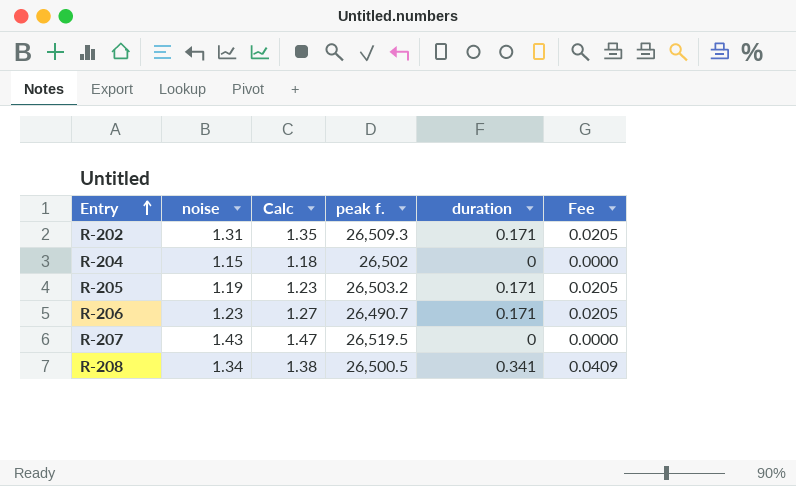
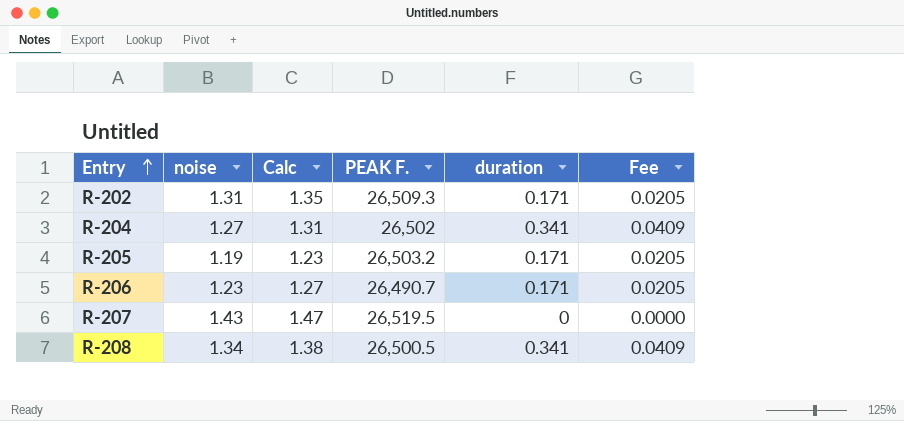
column name: peak f. -> PEAK F.
R-204 | noise: 1.15 -> 1.27
R-204 | Calc: 1.18 -> 1.31
R-204 | duration: 0 -> 0.341
R-204 | Fee: 0.0000 -> 0.0409

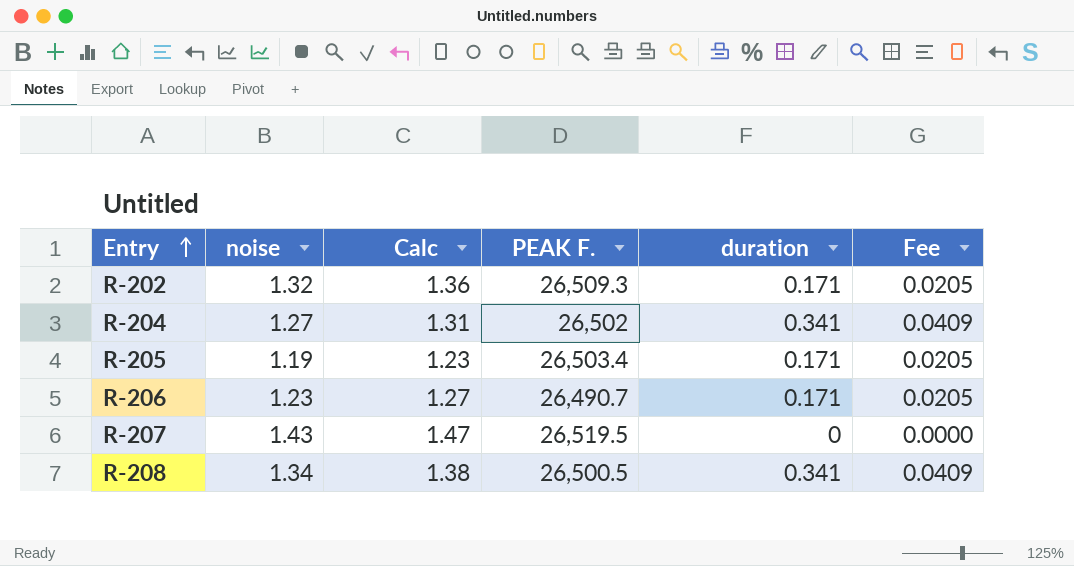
R-202 | noise: 1.31 -> 1.32
R-202 | Calc: 1.35 -> 1.36
R-205 | PEAK F.: 26,503.2 -> 26,503.4

